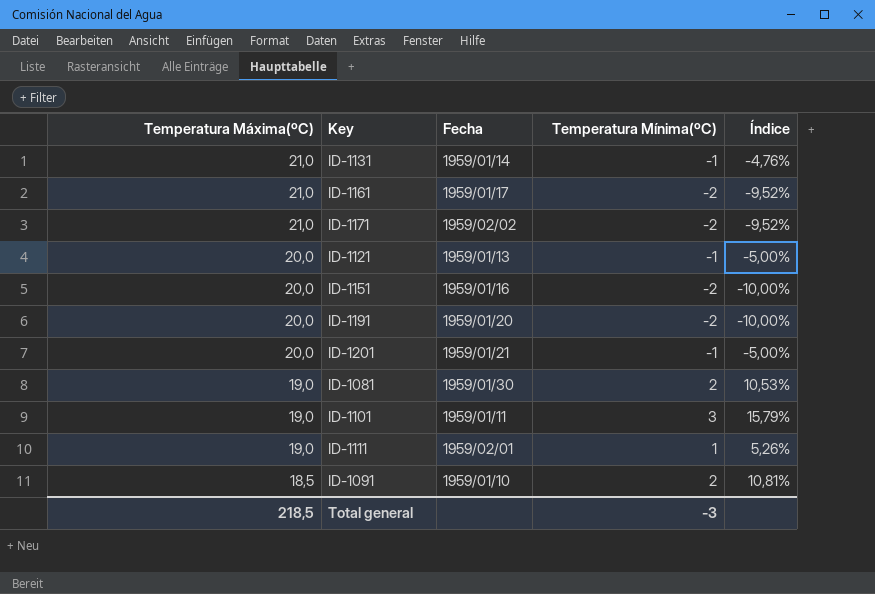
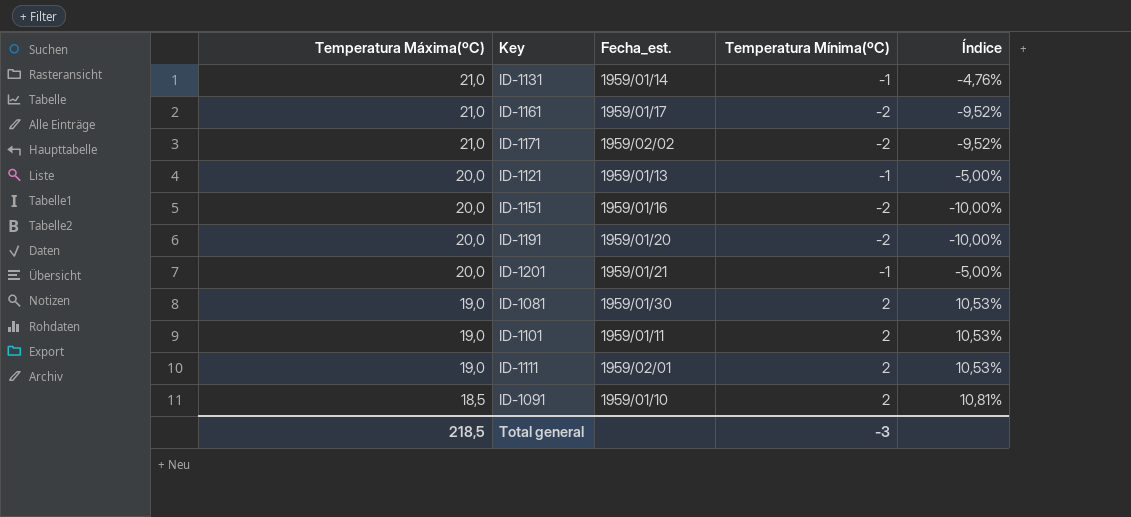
column name: Fecha -> Fecha_est.
ID-1101 | Temperatura Mínima(ºC): 3 -> 2
ID-1101 | Índice: 15,79% -> 10,53%
ID-1111 | Temperatura Mínima(ºC): 1 -> 2
ID-1111 | Índice: 5,26% -> 10,53%

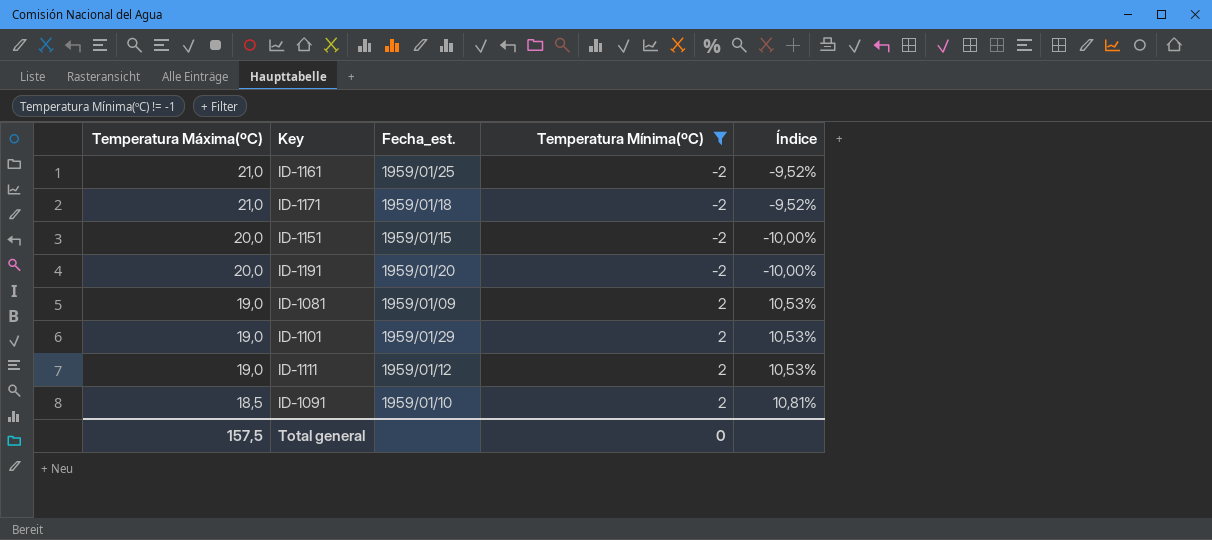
filter: none -> Temperatura Mínima(ºC) != -1
ID-1161 | Fecha_est.: 1959/01/17 -> 1959/01/25
ID-1171 | Fecha_est.: 1959/02/02 -> 1959/01/18
ID-1151 | Fecha_est.: 1959/01/16 -> 1959/01/15
ID-1081 | Fecha_est.: 1959/01/30 -> 1959/01/09
ID-1101 | Fecha_est.: 1959/01/11 -> 1959/01/29
ID-1111 | Fecha_est.: 1959/02/01 -> 1959/01/12
Total general | Temperatura Máxima(ºC): 218,5 -> 157,5
Total general | Temperatura Mínima(ºC): -3 -> 0

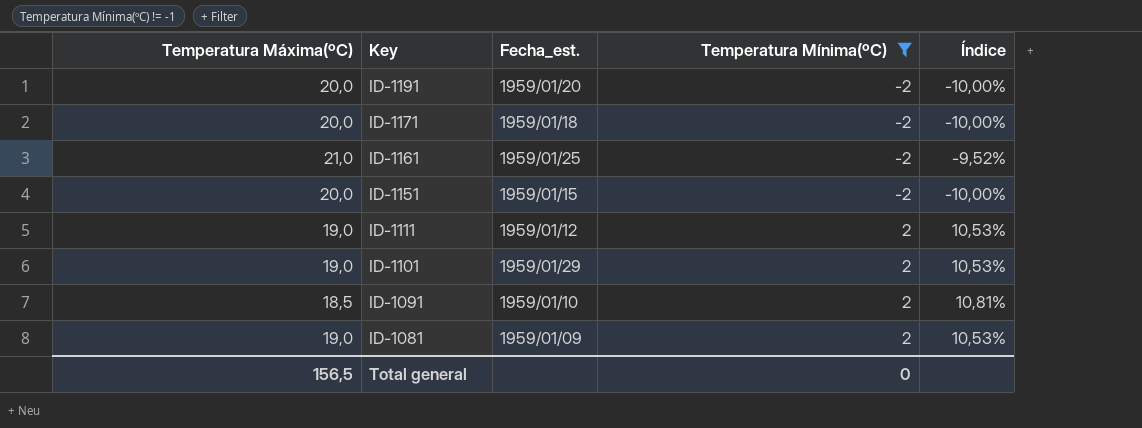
row order: Temperatura Máxima(ºC) descending -> Key descending
ID-1171 | Temperatura Máxima(ºC): 21,0 -> 20,0
ID-1171 | Índice: -9,52% -> -10,00%
Total general | Temperatura Máxima(ºC): 157,5 -> 156,5

